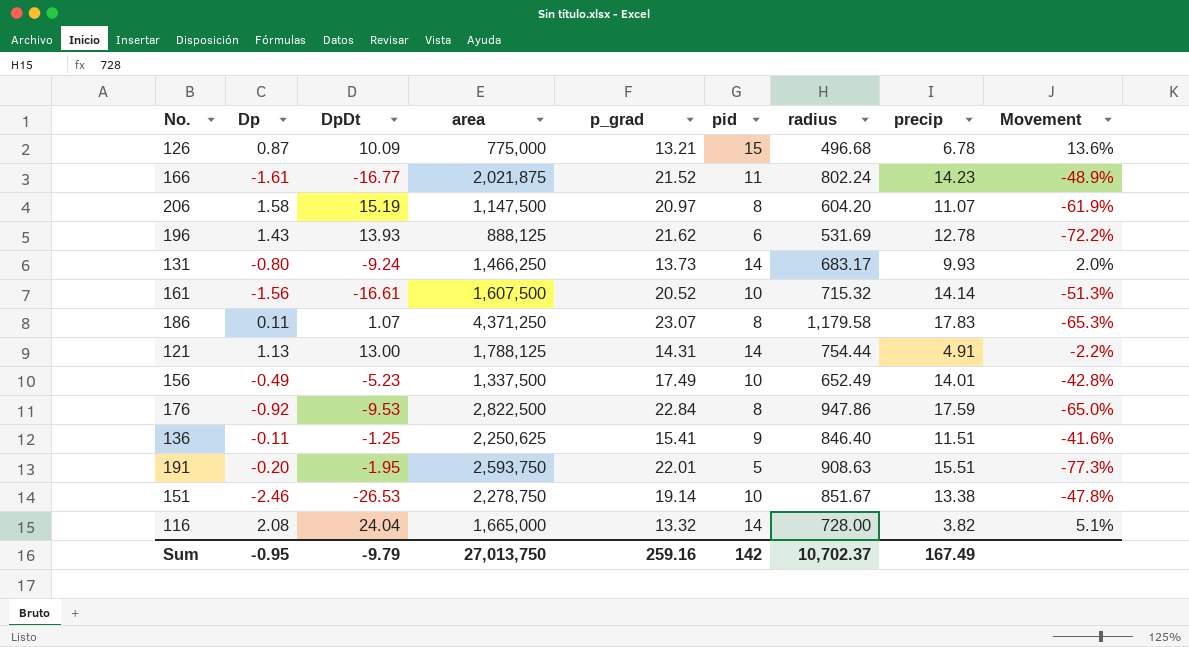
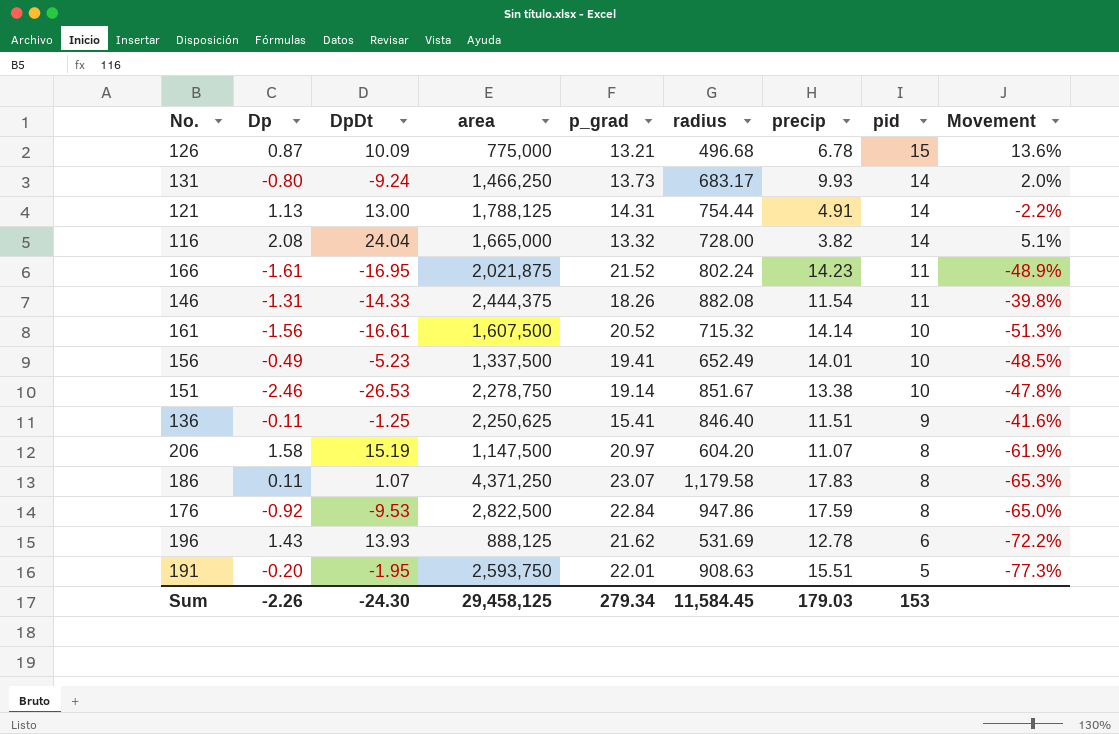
row order: none -> pid descending
column pid | position: 6 -> 8
166 | DpDt: -16.77 -> -16.95
row 146: none -> -1.31 | -14.33 | 2,444,375 | 18.26 | 882.08 | 11.54 | 11 | -39.8%
156 | p_grad: 17.49 -> 19.41
156 | Movement: -42.8% -> -48.5%
Sum | Dp: -0.95 -> -2.26
Sum | DpDt: -9.79 -> -24.30
Sum | area: 27,013,750 -> 29,458,125
Sum | p_grad: 259.16 -> 279.34
Sum | radius: 10,702.37 -> 11,584.45
Sum | precip: 167.49 -> 179.03
Sum | pid: 142 -> 153

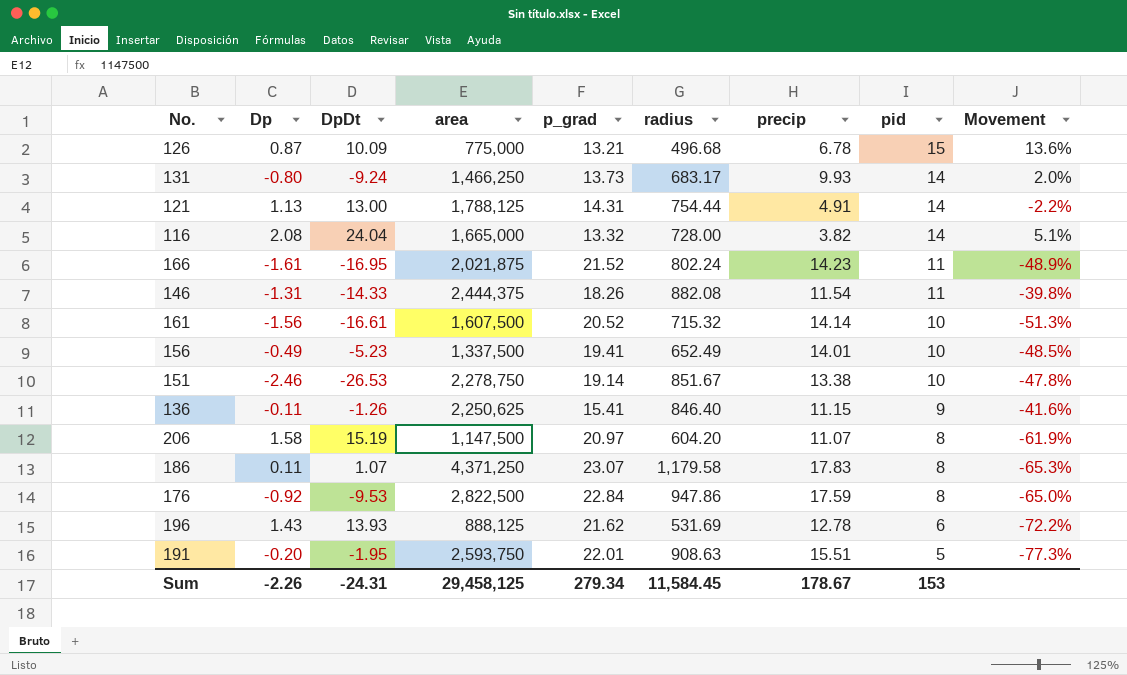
136 | DpDt: -1.25 -> -1.26
136 | precip: 11.51 -> 11.15
Sum | DpDt: -24.30 -> -24.31
Sum | precip: 179.03 -> 178.67

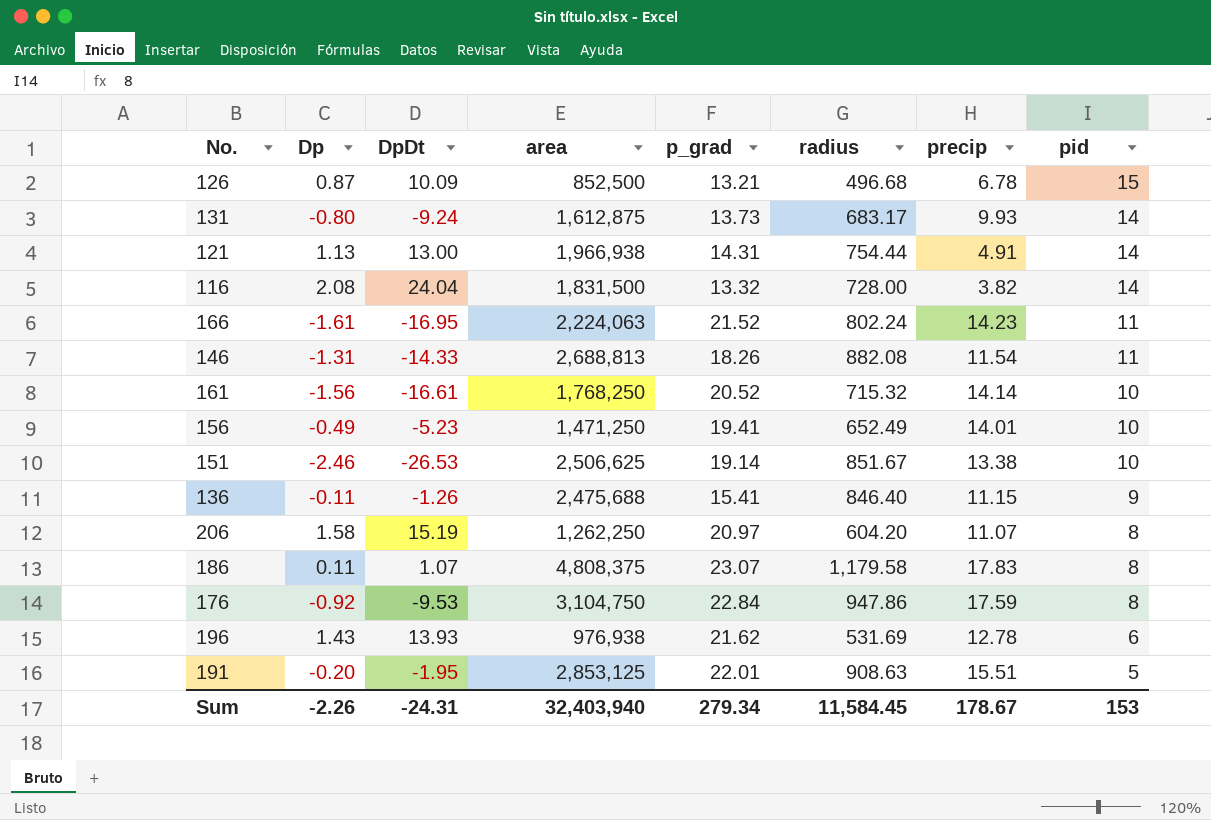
column Movement | formula: ([pid] - [p_grad]) / [p_grad] -> none
126 | area: 775,000 -> 852,500
131 | area: 1,466,250 -> 1,612,875
121 | area: 1,788,125 -> 1,966,938
116 | area: 1,665,000 -> 1,831,500
166 | area: 2,021,875 -> 2,224,063
146 | area: 2,444,375 -> 2,688,813
161 | area: 1,607,500 -> 1,768,250
156 | area: 1,337,500 -> 1,471,250
151 | area: 2,278,750 -> 2,506,625
136 | area: 2,250,625 -> 2,475,688
206 | area: 1,147,500 -> 1,262,250
186 | area: 4,371,250 -> 4,808,375
176 | area: 2,822,500 -> 3,104,750
196 | area: 888,125 -> 976,938
191 | area: 2,593,750 -> 2,853,125
Sum | area: 29,458,125 -> 32,403,940

